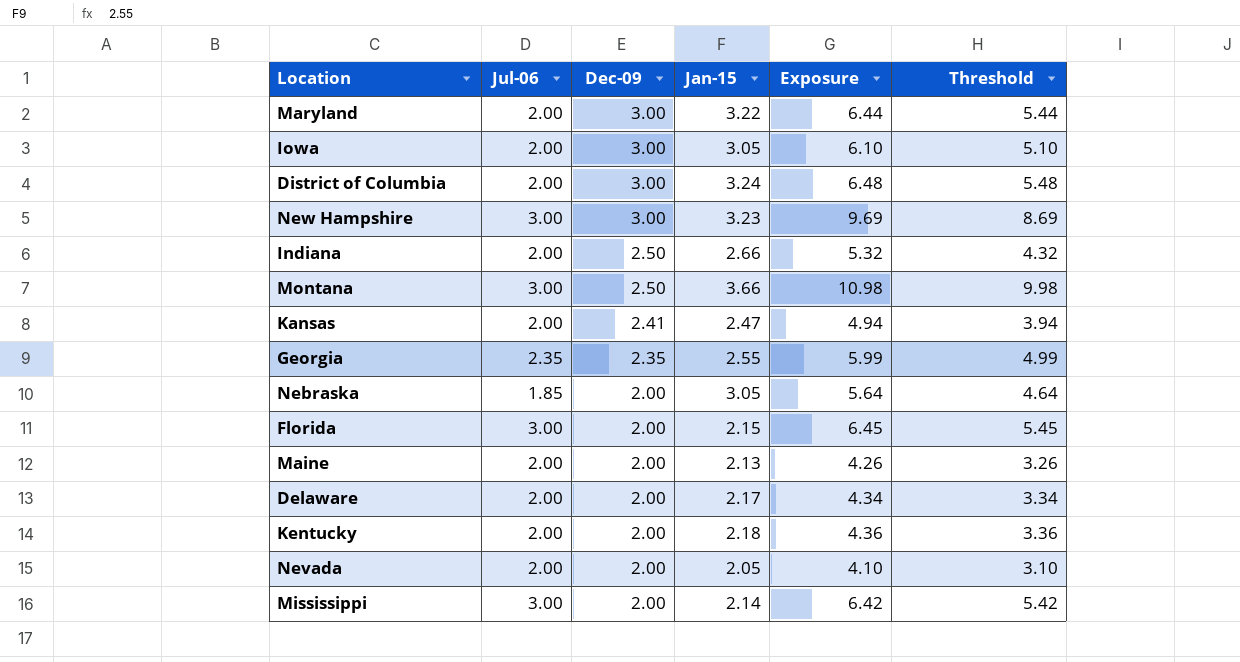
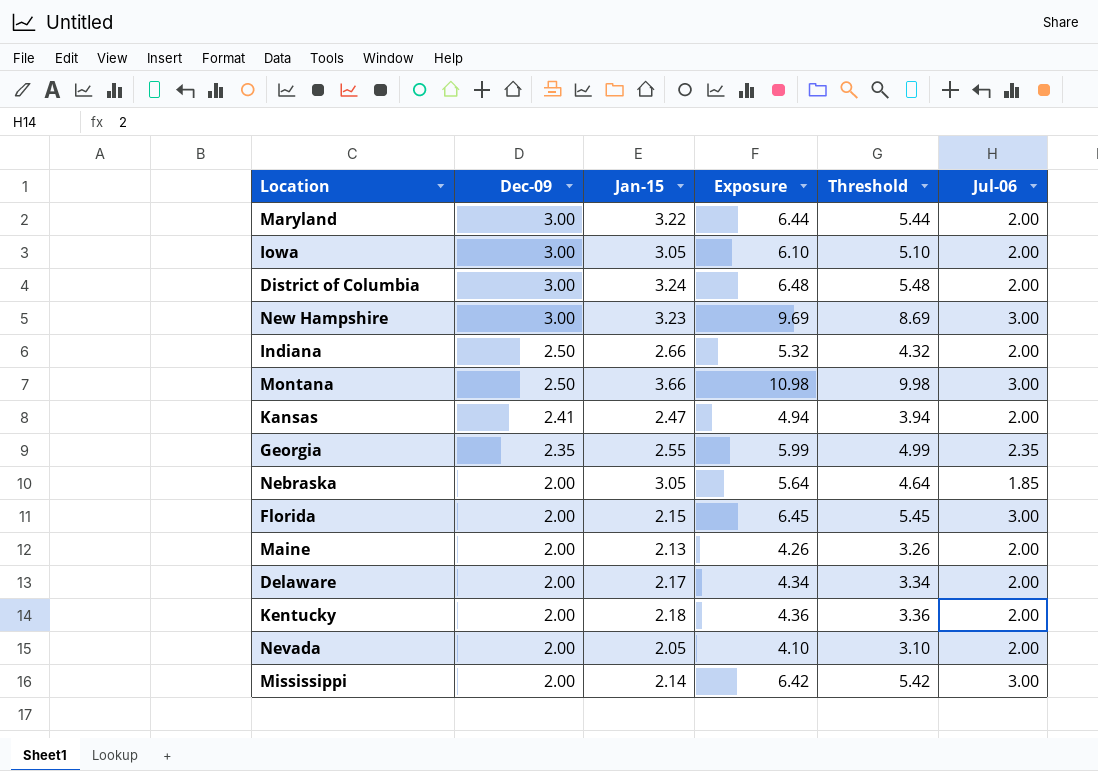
column Jul-06 | position: 2 -> 6

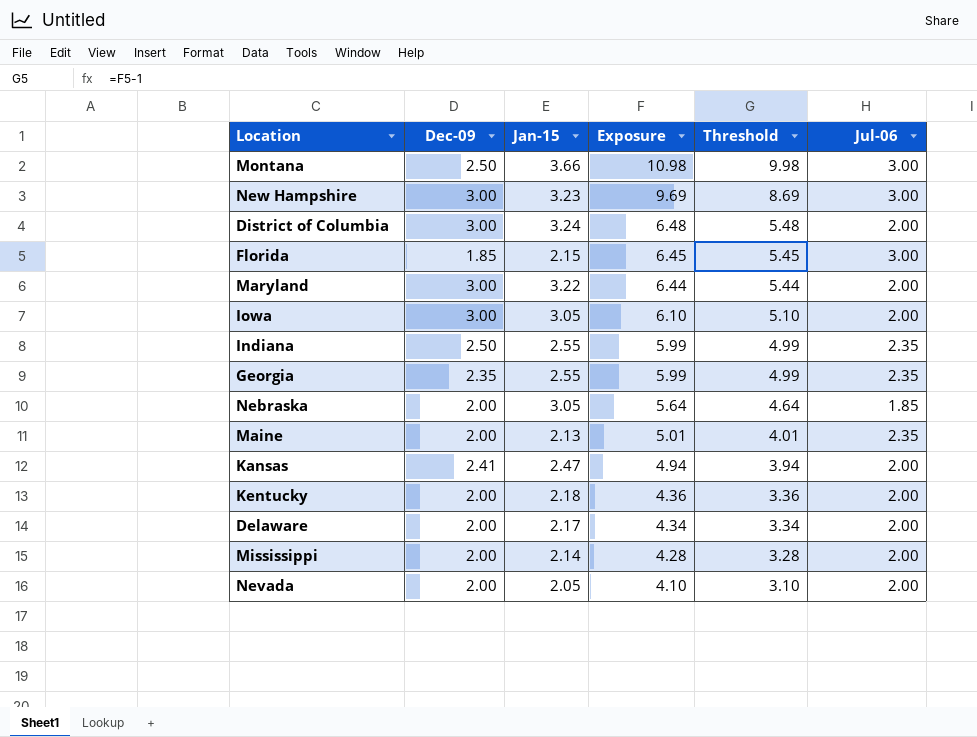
row order: Dec-09 descending -> Exposure descending
Florida | Dec-09: 2.00 -> 1.85
Indiana | Jan-15: 2.66 -> 2.55
Indiana | Exposure: 5.32 -> 5.99
Indiana | Threshold: 4.32 -> 4.99
Indiana | Jul-06: 2.00 -> 2.35
Maine | Exposure: 4.26 -> 5.01
Maine | Threshold: 3.26 -> 4.01
Maine | Jul-06: 2.00 -> 2.35
Mississippi | Exposure: 6.42 -> 4.28
Mississippi | Threshold: 5.42 -> 3.28
Mississippi | Jul-06: 3.00 -> 2.00

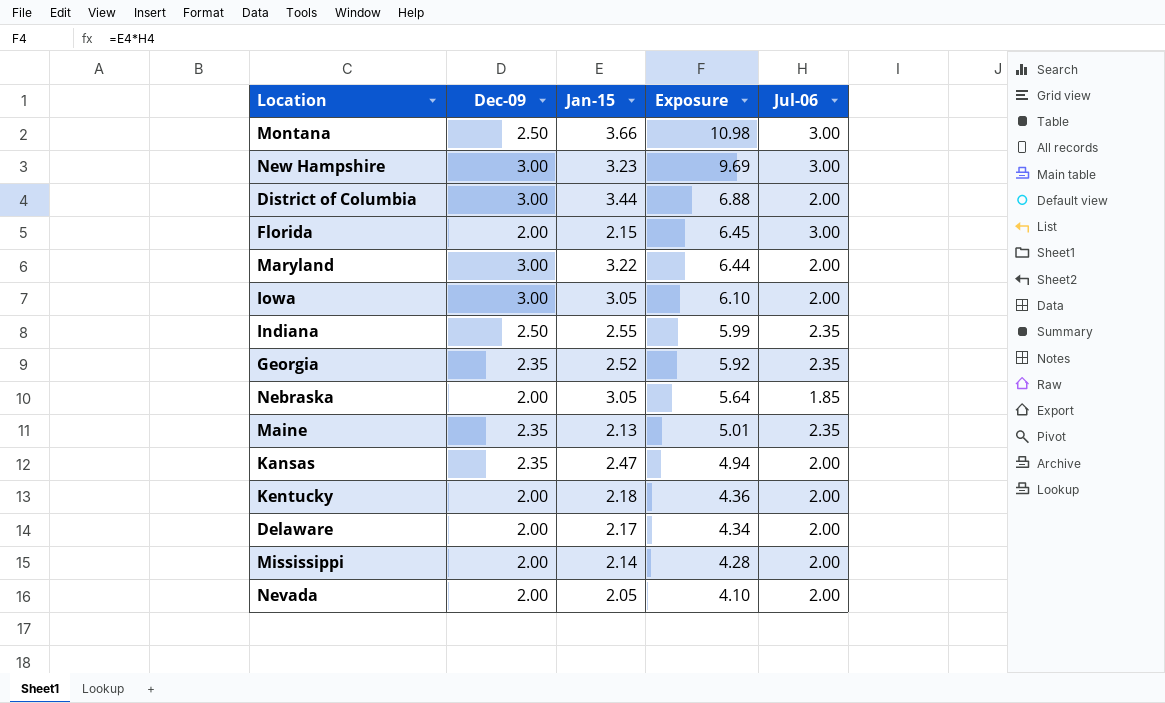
column Threshold | formula: [Exposure] - 1 -> none
District of Columbia | Jan-15: 3.24 -> 3.44
District of Columbia | Exposure: 6.48 -> 6.88
Florida | Dec-09: 1.85 -> 2.00
Georgia | Jan-15: 2.55 -> 2.52
Georgia | Exposure: 5.99 -> 5.92
Maine | Dec-09: 2.00 -> 2.35
Kansas | Dec-09: 2.41 -> 2.35

